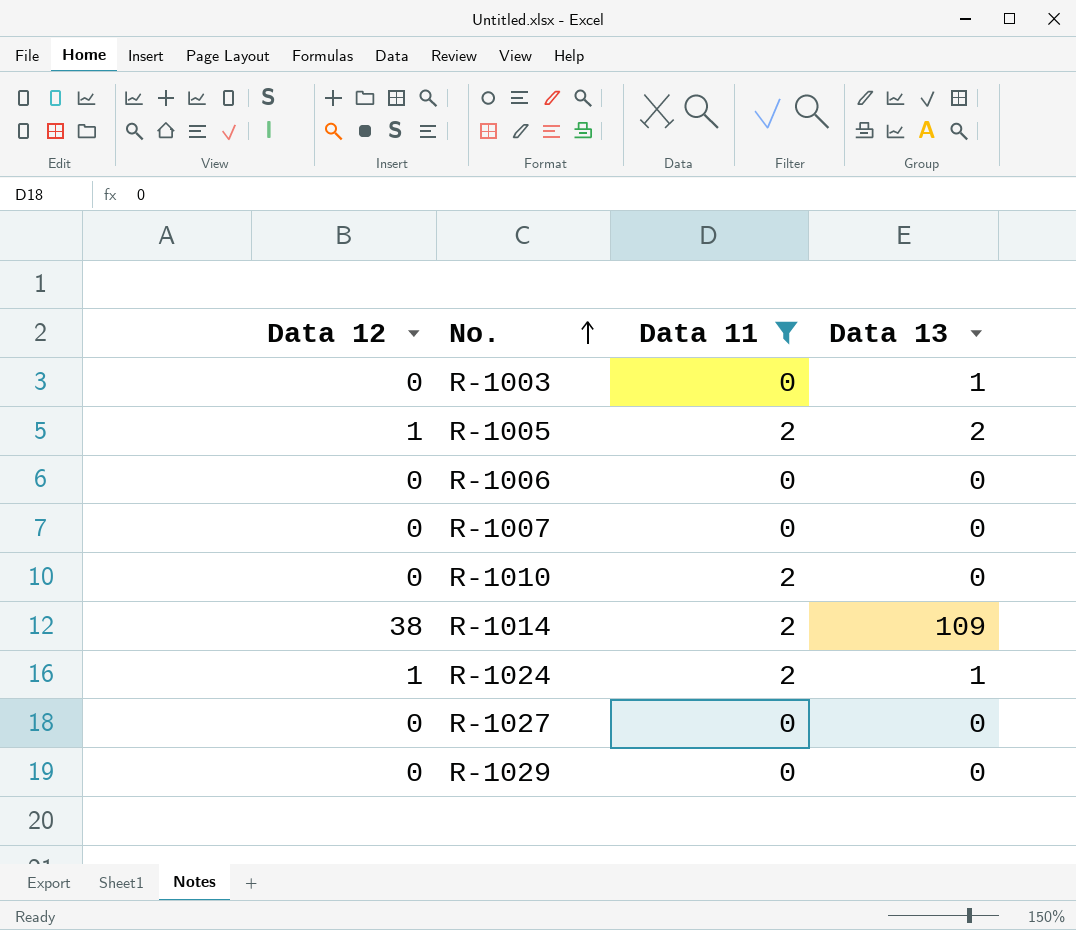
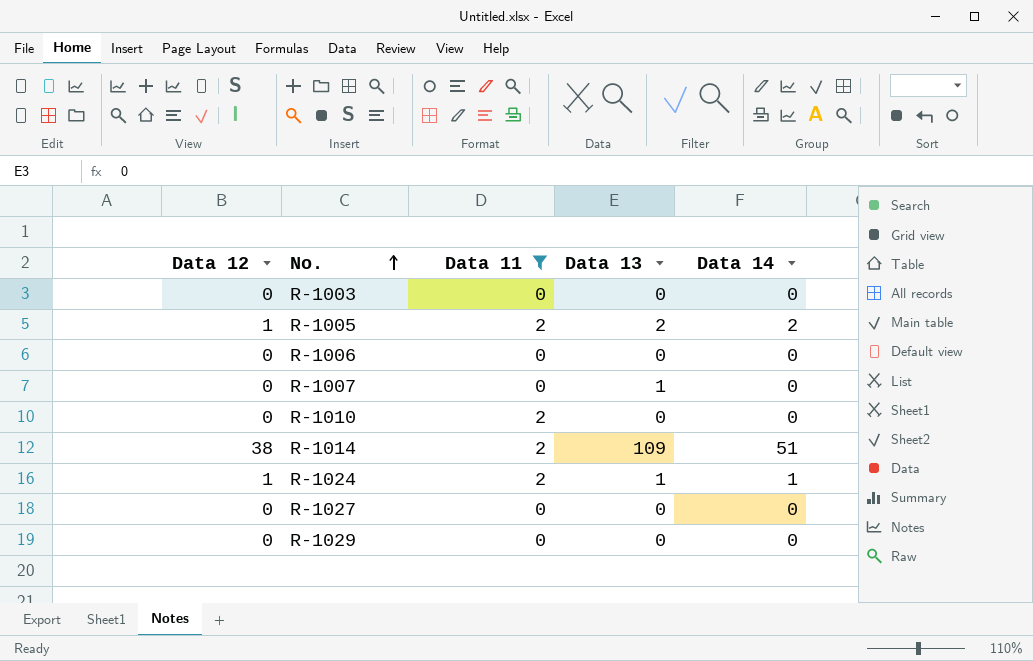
column Data 14 | position: none -> 5
R-1003 | Data 13: 1 -> 0
R-1007 | Data 13: 0 -> 1

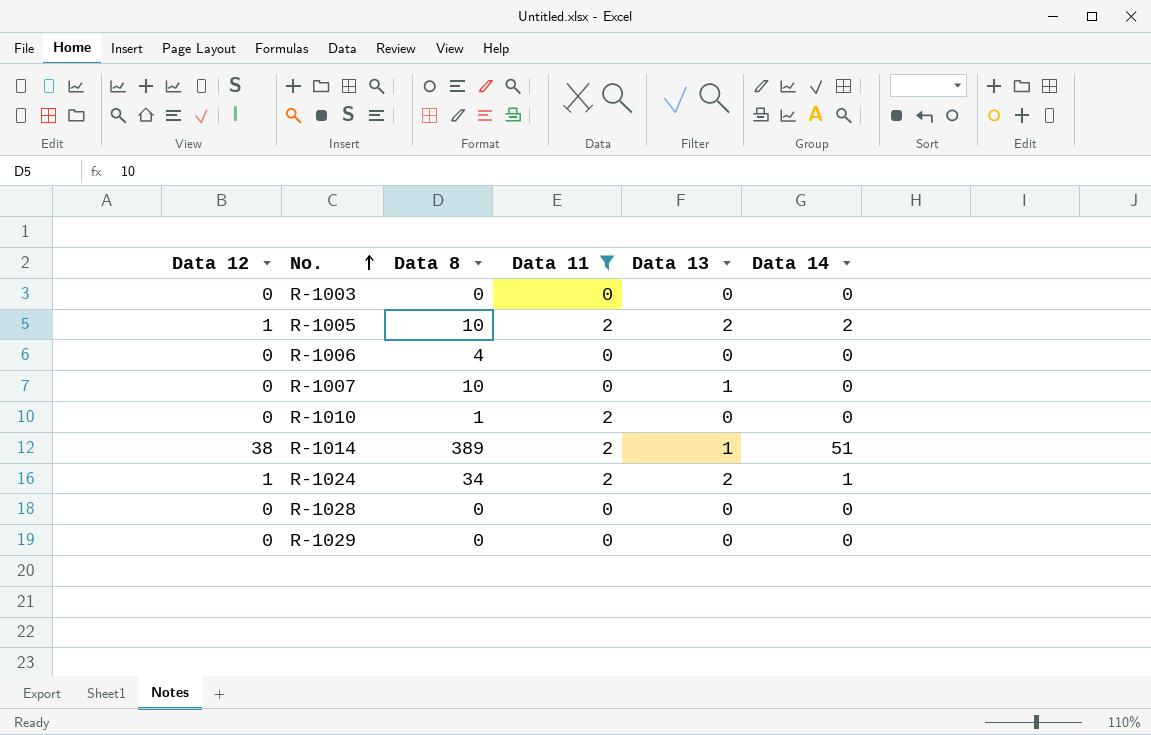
column Data 8 | position: none -> 3
row R-1027: 0 | 0 | 0 | 0 -> none
R-1014 | Data 13: 109 -> 1
R-1024 | Data 13: 1 -> 2
row R-1028: none -> 0 | 0 | 0 | 0 | 0

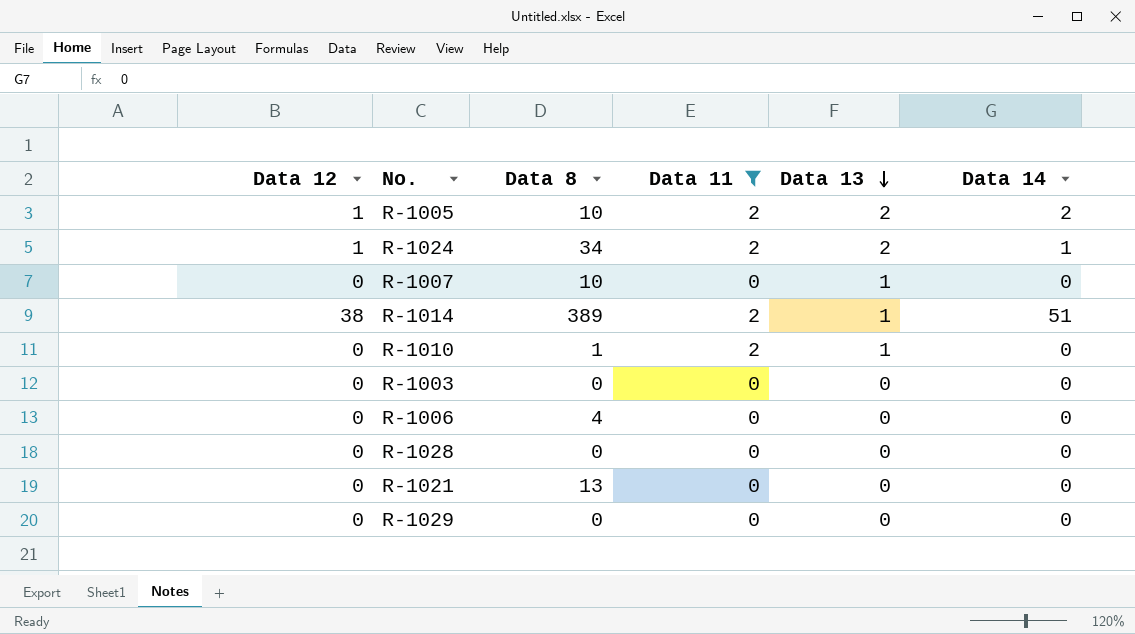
row order: No. ascending -> Data 13 descending
R-1010 | Data 13: 0 -> 1
row R-1021: none -> 0 | 13 | 0 | 0 | 0

